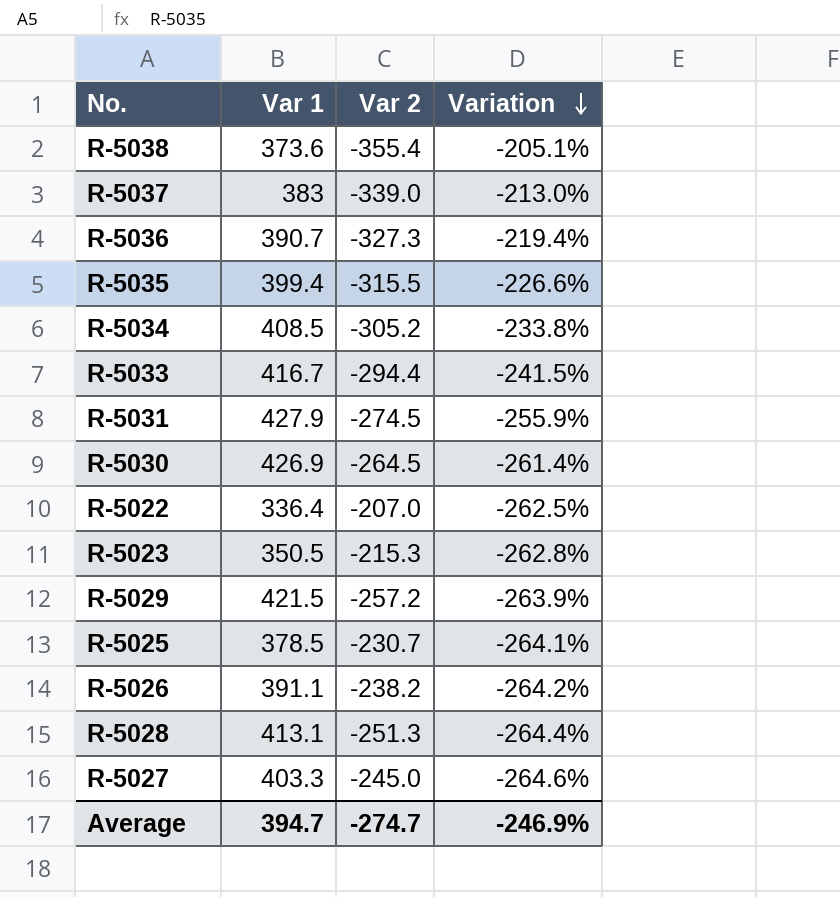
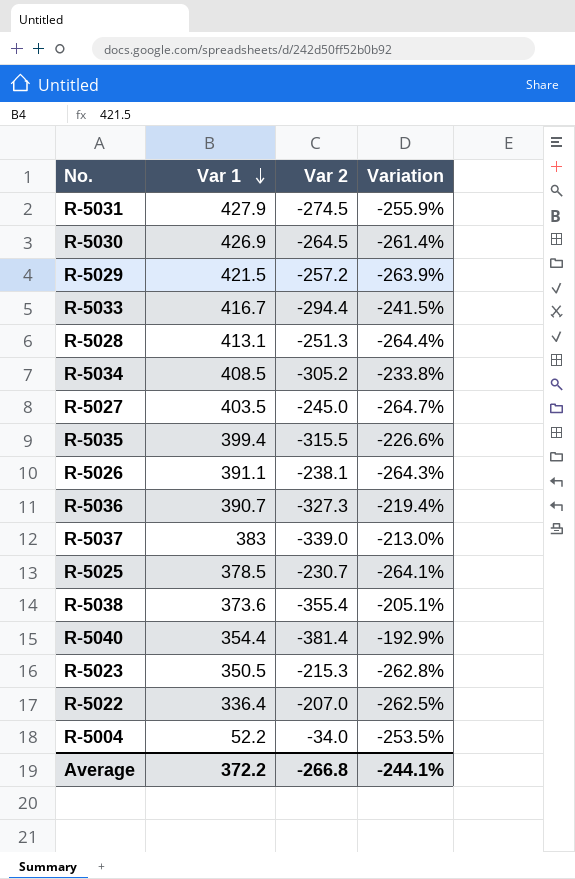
row order: Variation descending -> Var 1 descending
R-5027 | Var 1: 403.3 -> 403.5
R-5027 | Variation: -264.6% -> -264.7%
R-5026 | Var 2: -238.2 -> -238.1
R-5026 | Variation: -264.2% -> -264.3%
row R-5040: none -> 354.4 | -381.4 | -192.9%
row R-5004: none -> 52.2 | -34.0 | -253.5%
Average | Var 1: 394.7 -> 372.2
Average | Var 2: -274.7 -> -266.8
Average | Variation: -246.9% -> -244.1%

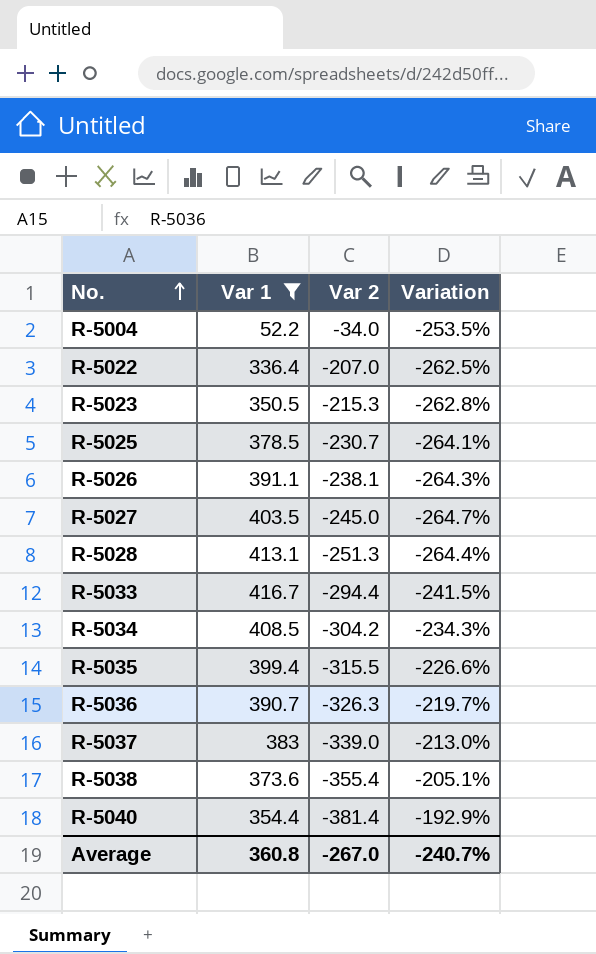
filter: none -> Var 1 <= 416.7
row order: Var 1 descending -> No. ascending
R-5034 | Var 2: -305.2 -> -304.2
R-5034 | Variation: -233.8% -> -234.3%
R-5036 | Var 2: -327.3 -> -326.3
R-5036 | Variation: -219.4% -> -219.7%
Average | Var 1: 372.2 -> 360.8
Average | Var 2: -266.8 -> -267.0
Average | Variation: -244.1% -> -240.7%

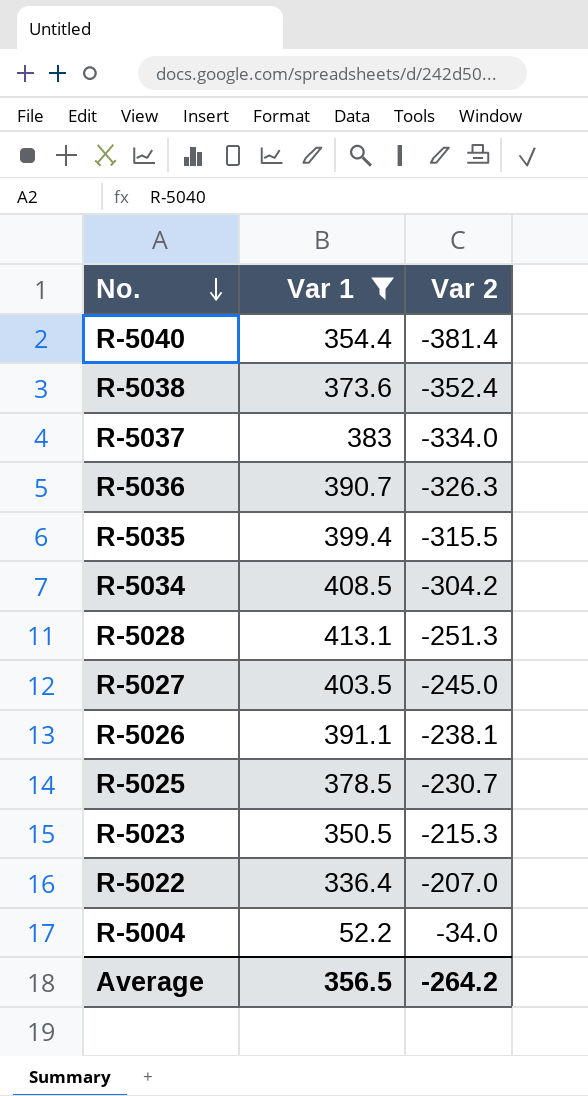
row order: No. ascending -> No. descending
column Variation | formula: ([Var 1] - [Var 2]) / [Var 2] -> none
row R-5033: 416.7 | -294.4 | -241.5% -> none
R-5038 | Var 2: -355.4 -> -352.4
R-5037 | Var 2: -339.0 -> -334.0
Average | Var 1: 360.8 -> 356.5
Average | Var 2: -267.0 -> -264.2

